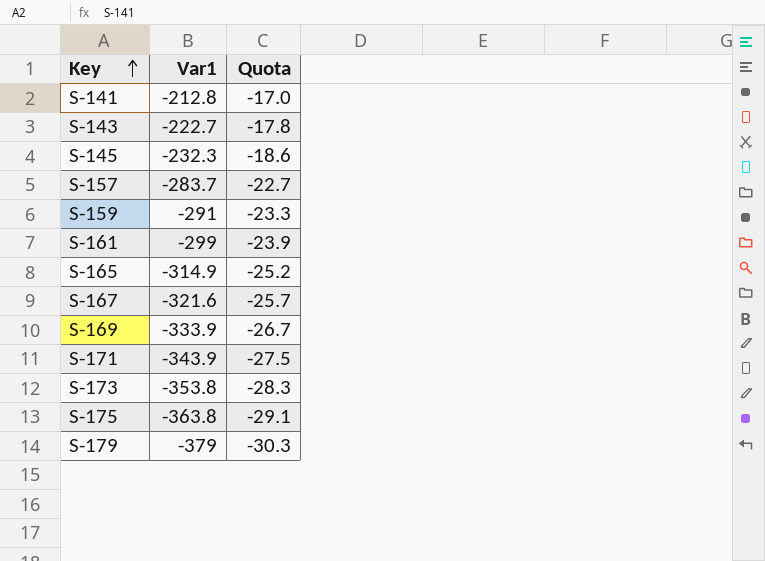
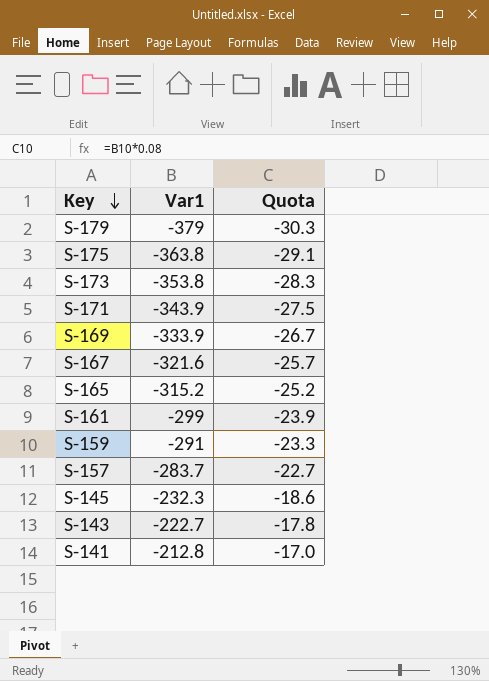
row order: Key ascending -> Key descending
S-165 | Var1: -314.9 -> -315.2

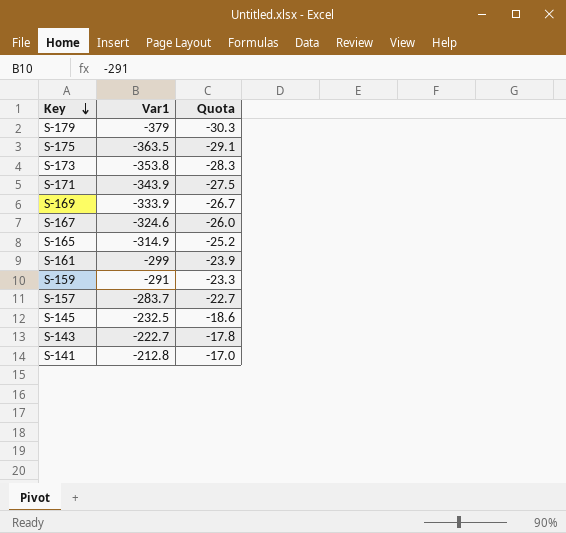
S-175 | Var1: -363.8 -> -363.5
S-167 | Var1: -321.6 -> -324.6
S-167 | Quota: -25.7 -> -26.0
S-165 | Var1: -315.2 -> -314.9
S-145 | Var1: -232.3 -> -232.5

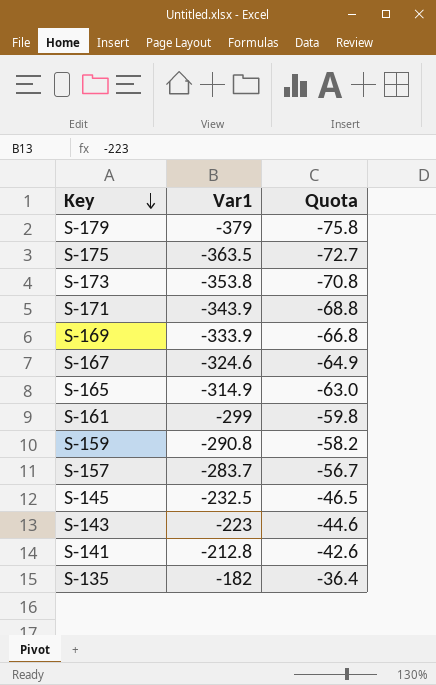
column Quota | formula: [Var1] * 0.08 -> [Var1] * 0.2
S-159 | Var1: -291 -> -290.8
S-143 | Var1: -222.7 -> -223
row S-135: none -> -182 | -36.4

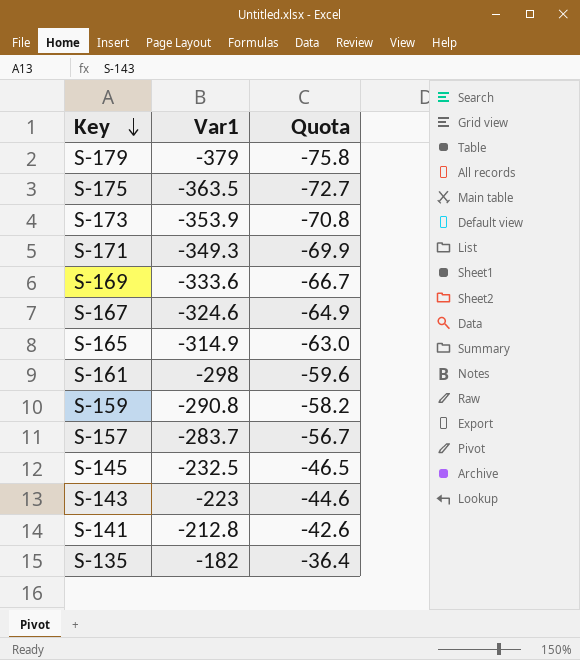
S-173 | Var1: -353.8 -> -353.9
S-171 | Var1: -343.9 -> -349.3
S-171 | Quota: -68.8 -> -69.9
S-169 | Var1: -333.9 -> -333.6
S-169 | Quota: -66.8 -> -66.7
S-161 | Var1: -299 -> -298
S-161 | Quota: -59.8 -> -59.6

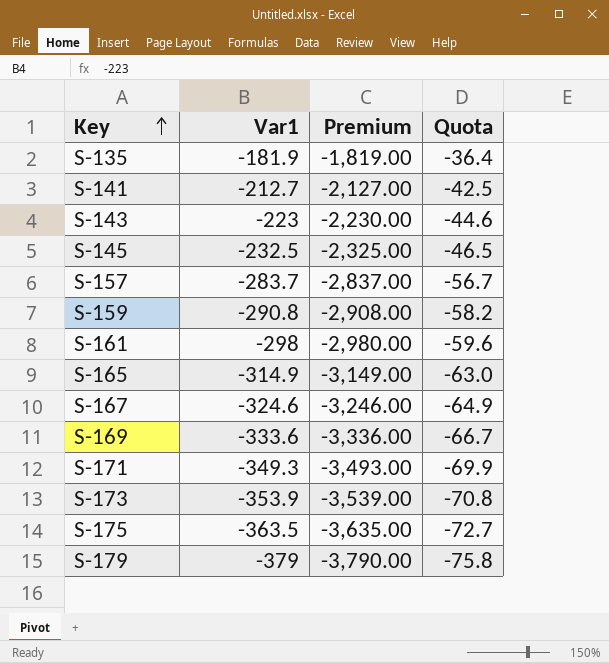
row order: Key descending -> Key ascending
column Premium | formula: none -> [Var1] * 10
S-135 | Var1: -182 -> -181.9
S-141 | Var1: -212.8 -> -212.7
S-141 | Quota: -42.6 -> -42.5

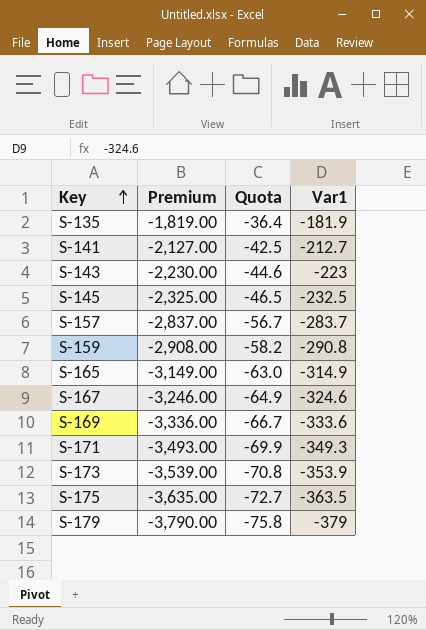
column Var1 | position: 2 -> 4
row S-161: -298 | -2,980.00 | -59.6 -> none

